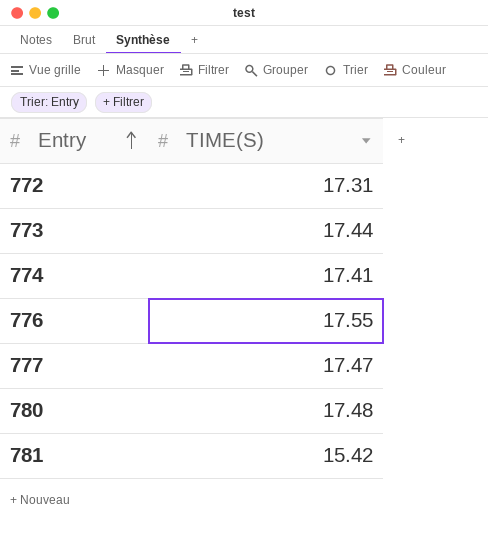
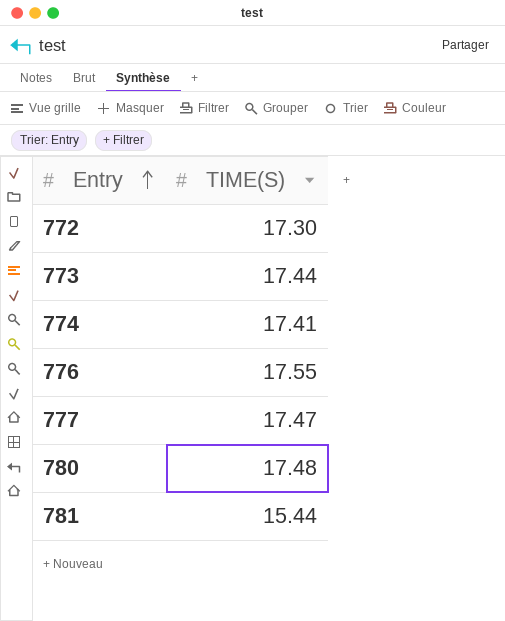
772 | TIME(S): 17.31 -> 17.30
781 | TIME(S): 15.42 -> 15.44

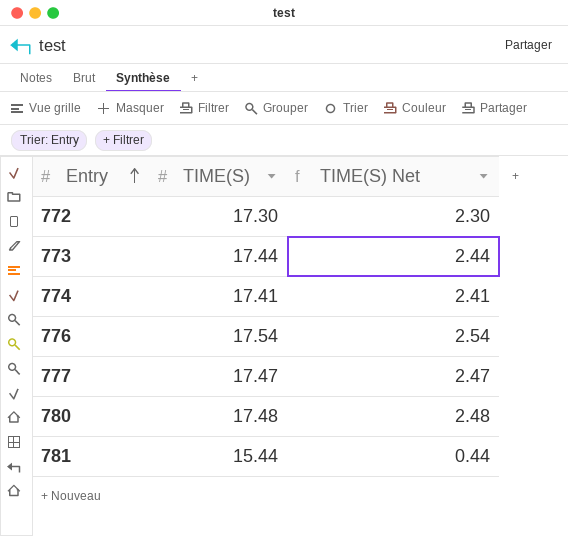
column TIME(S) Net | formula: none -> [TIME(S)] - 15
776 | TIME(S): 17.55 -> 17.54

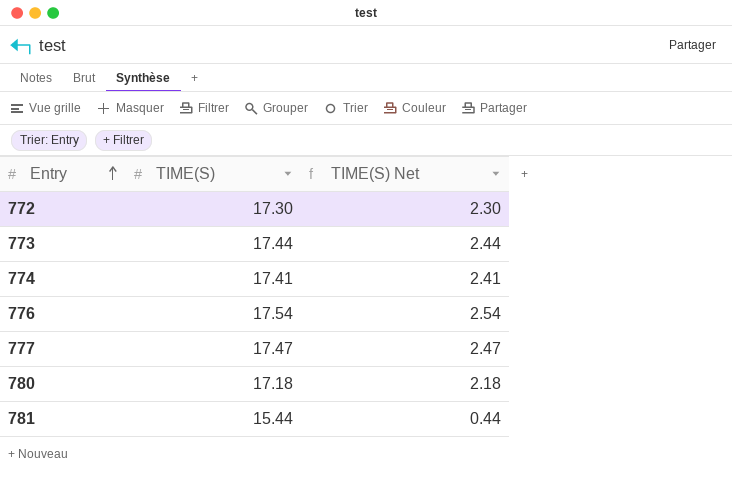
780 | TIME(S): 17.48 -> 17.18
780 | TIME(S) Net: 2.48 -> 2.18

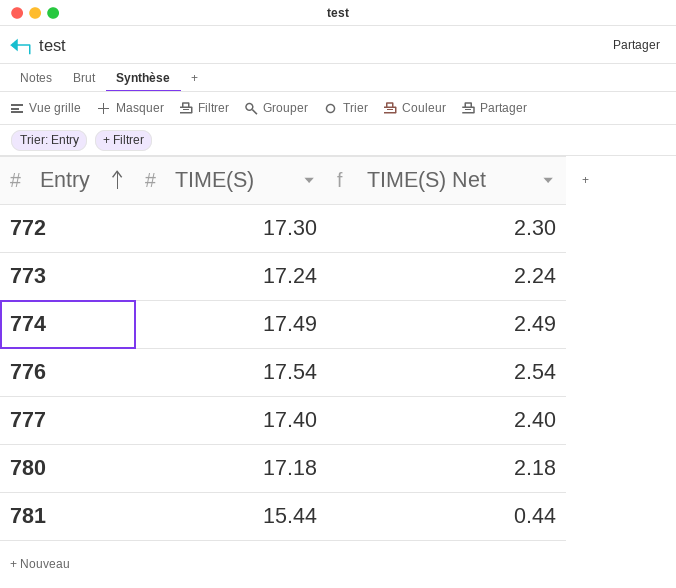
773 | TIME(S): 17.44 -> 17.24
773 | TIME(S) Net: 2.44 -> 2.24
774 | TIME(S): 17.41 -> 17.49
774 | TIME(S) Net: 2.41 -> 2.49
777 | TIME(S): 17.47 -> 17.40
777 | TIME(S) Net: 2.47 -> 2.40

